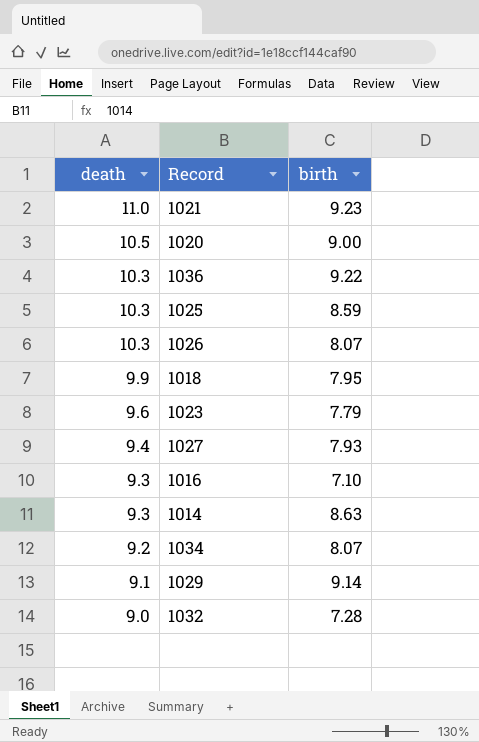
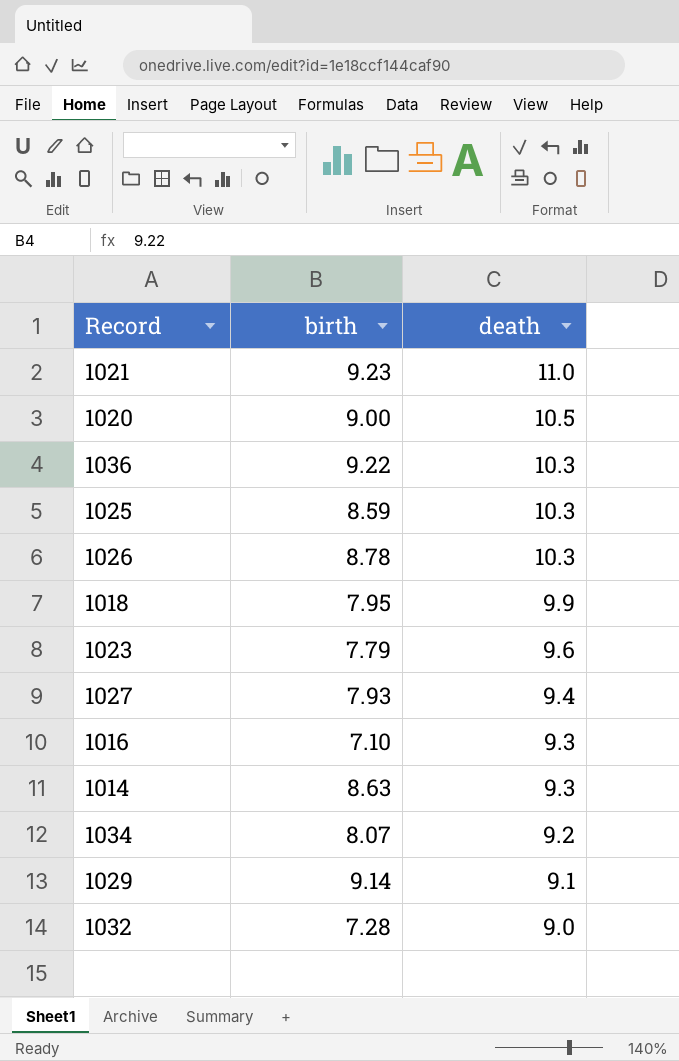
column death | position: 1 -> 3
1026 | birth: 8.07 -> 8.78

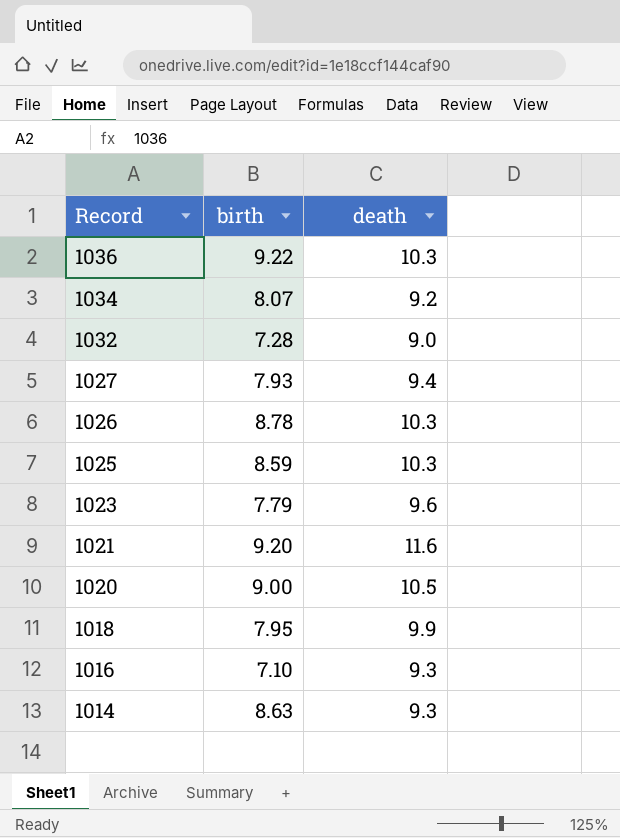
row order: death descending -> Record descending
row 1029: 9.14 | 9.1 -> none
1021 | birth: 9.23 -> 9.20
1021 | death: 11.0 -> 11.6

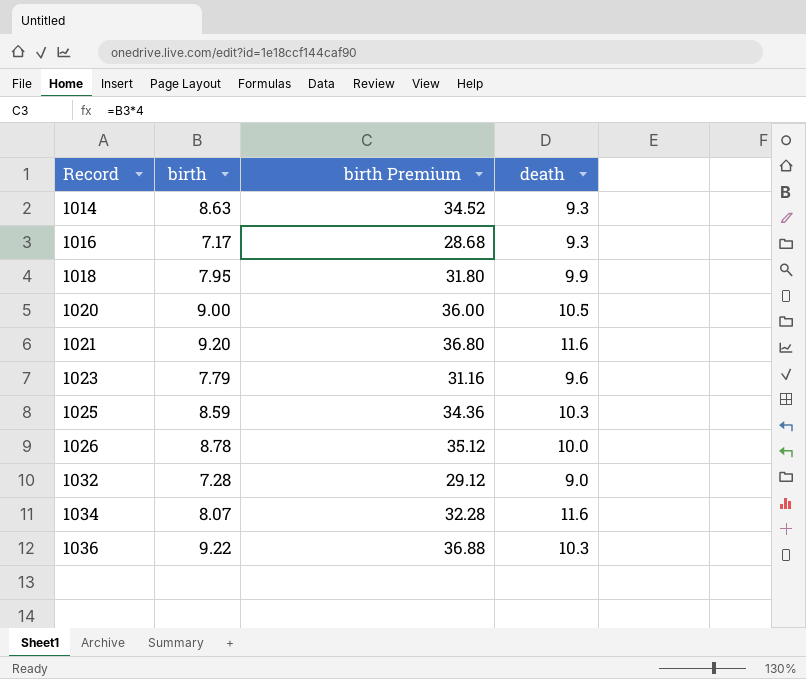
row order: Record descending -> Record ascending
column birth Premium | formula: none -> [birth] * 4
row 1027: 7.93 | 9.4 -> none
1016 | birth: 7.10 -> 7.17
1026 | death: 10.3 -> 10.0
1034 | death: 9.2 -> 11.6

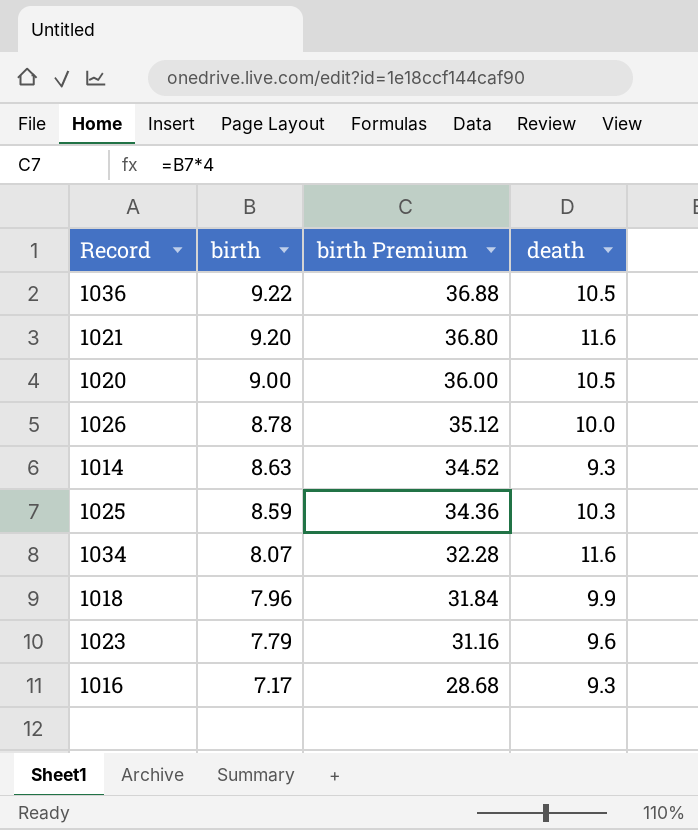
row order: Record ascending -> birth descending
row 1032: 7.28 | 29.12 | 9.0 -> none
1036 | death: 10.3 -> 10.5
1018 | birth: 7.95 -> 7.96
1018 | birth Premium: 31.80 -> 31.84

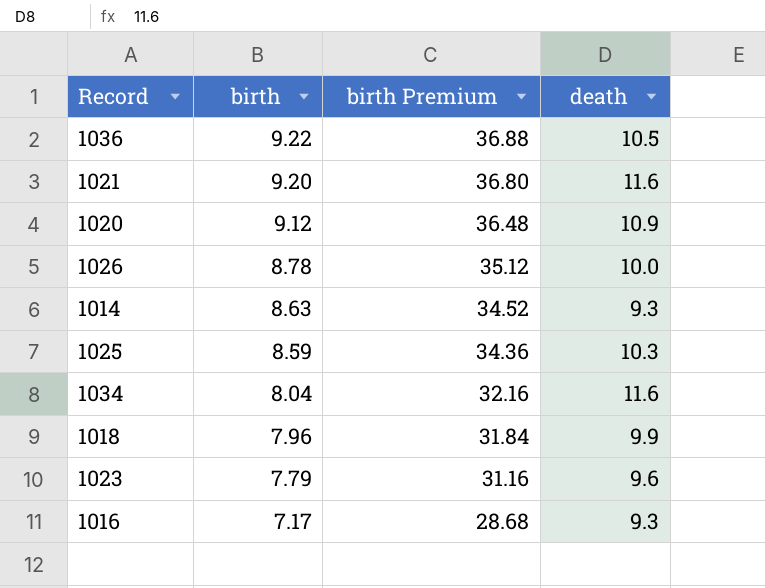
1020 | birth: 9.00 -> 9.12
1020 | birth Premium: 36.00 -> 36.48
1020 | death: 10.5 -> 10.9
1034 | birth: 8.07 -> 8.04
1034 | birth Premium: 32.28 -> 32.16

